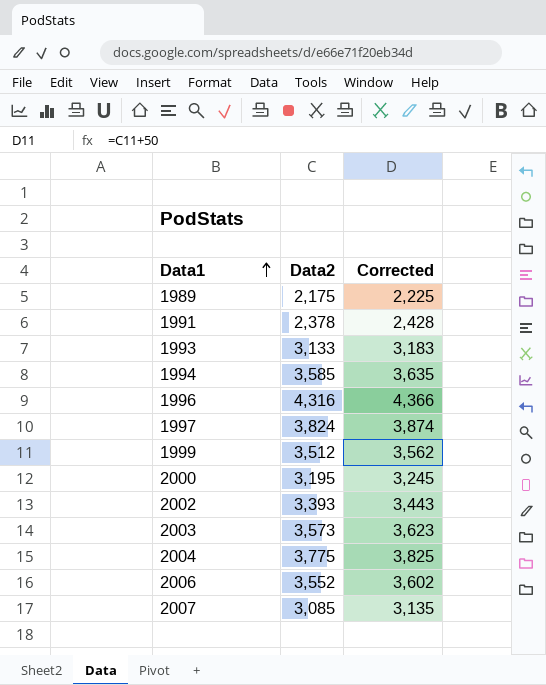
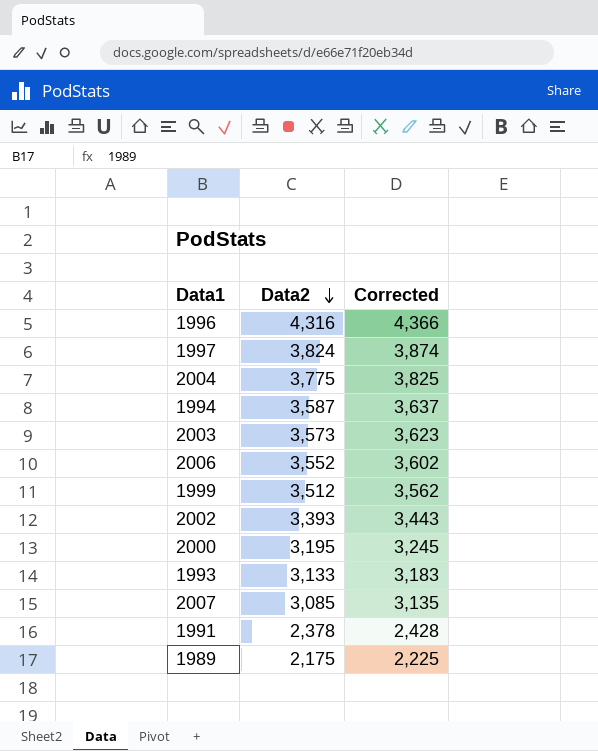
row order: Data1 ascending -> Data2 descending
1994 | Data2: 3,585 -> 3,587
1994 | Corrected: 3,635 -> 3,637

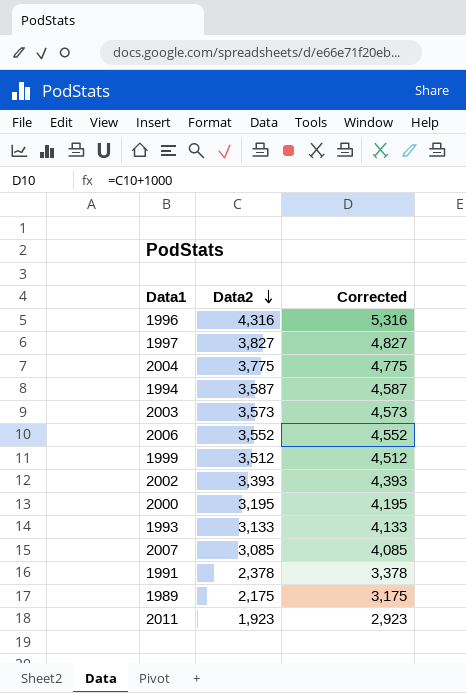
column Corrected | formula: [Data2] + 50 -> [Data2] + 1000
1997 | Data2: 3,824 -> 3,827
row 2011: none -> 1,923 | 2,923

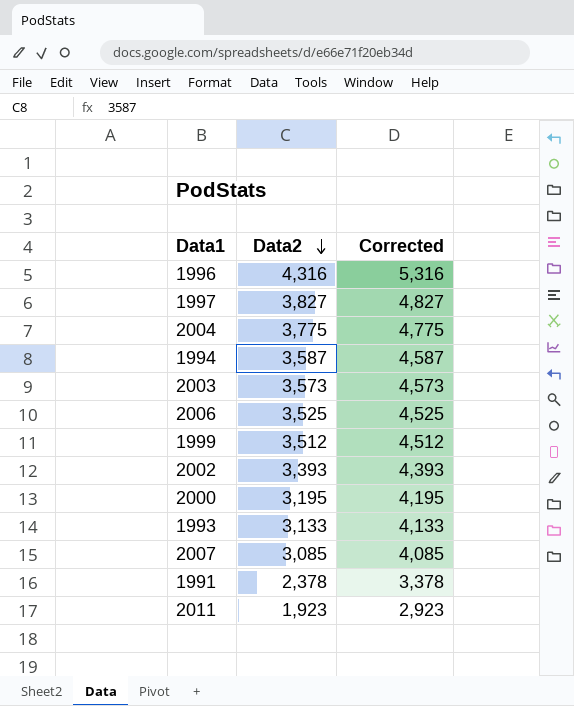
row 1989: 2,175 | 3,175 -> none
2006 | Data2: 3,552 -> 3,525
2006 | Corrected: 4,552 -> 4,525

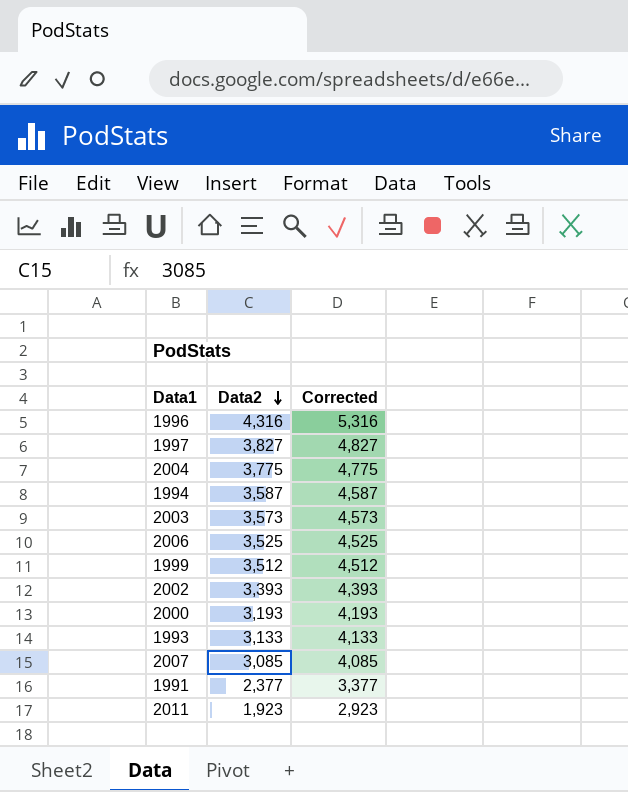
2000 | Data2: 3,195 -> 3,193
2000 | Corrected: 4,195 -> 4,193
1991 | Data2: 2,378 -> 2,377
1991 | Corrected: 3,378 -> 3,377

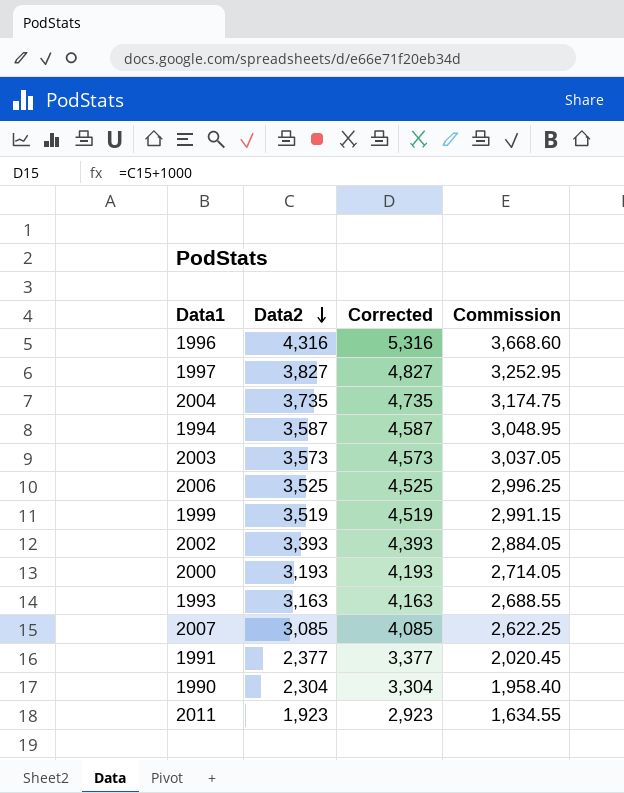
column Commission | formula: none -> [Data2] * 0.85
2004 | Data2: 3,775 -> 3,735
2004 | Corrected: 4,775 -> 4,735
1999 | Data2: 3,512 -> 3,519
1999 | Corrected: 4,512 -> 4,519
1993 | Data2: 3,133 -> 3,163
1993 | Corrected: 4,133 -> 4,163
row 1990: none -> 2,304 | 3,304 | 1,958.40

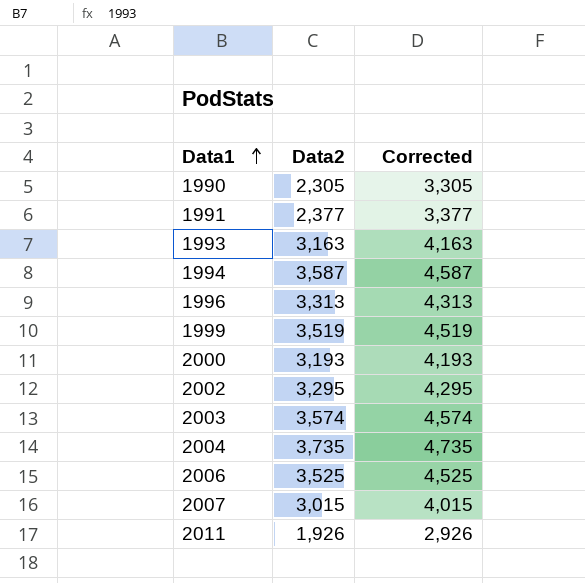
row order: Data2 descending -> Data1 ascending
column Commission | formula: [Data2] * 0.85 -> none
row 1997: 3,827 | 4,827 | 3,252.95 -> none
1990 | Data2: 2,304 -> 2,305
1990 | Corrected: 3,304 -> 3,305
1996 | Data2: 4,316 -> 3,313
1996 | Corrected: 5,316 -> 4,313
2002 | Data2: 3,393 -> 3,295
2002 | Corrected: 4,393 -> 4,295
2003 | Data2: 3,573 -> 3,574
2003 | Corrected: 4,573 -> 4,574
2007 | Data2: 3,085 -> 3,015
2007 | Corrected: 4,085 -> 4,015
2011 | Data2: 1,923 -> 1,926
2011 | Corrected: 2,923 -> 2,926

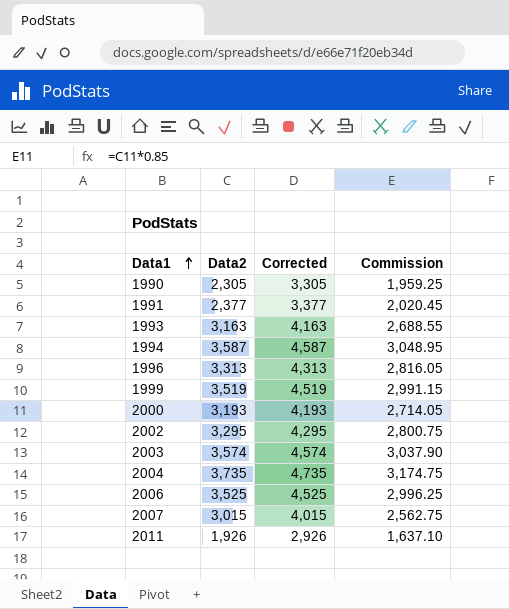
column Commission | formula: none -> [Data2] * 0.85

